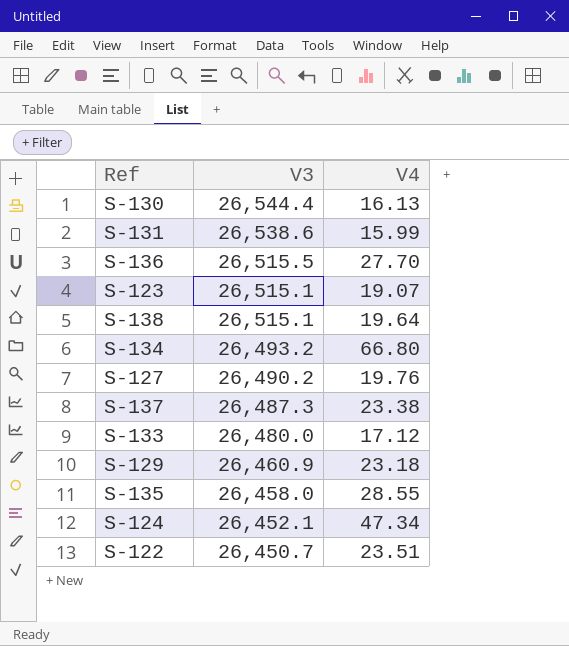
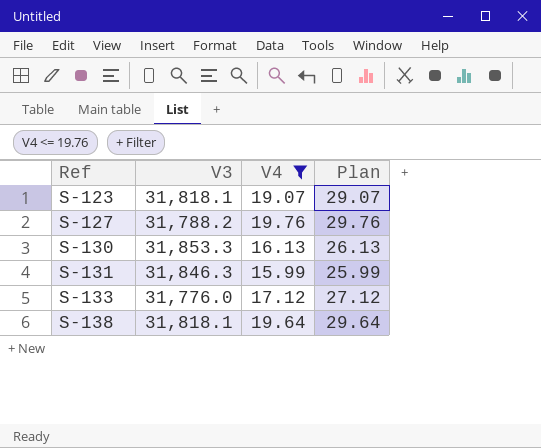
filter: none -> V4 <= 19.76
row order: V3 descending -> Ref ascending
column Plan | formula: none -> [V4] + 10
S-123 | V3: 26,515.1 -> 31,818.1
S-127 | V3: 26,490.2 -> 31,788.2
S-130 | V3: 26,544.4 -> 31,853.3
S-131 | V3: 26,538.6 -> 31,846.3
S-133 | V3: 26,480.0 -> 31,776.0
S-138 | V3: 26,515.1 -> 31,818.1

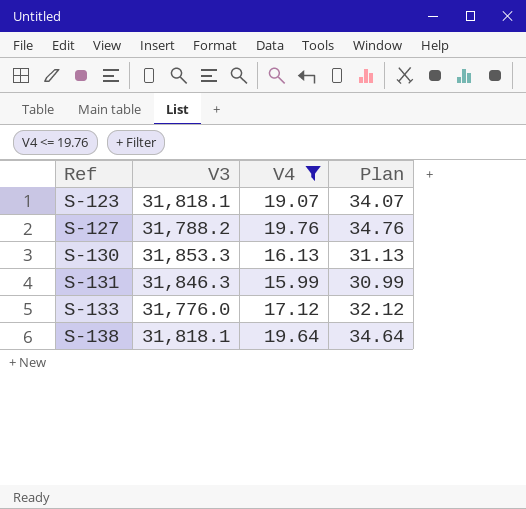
column Plan | formula: [V4] + 10 -> [V4] + 15

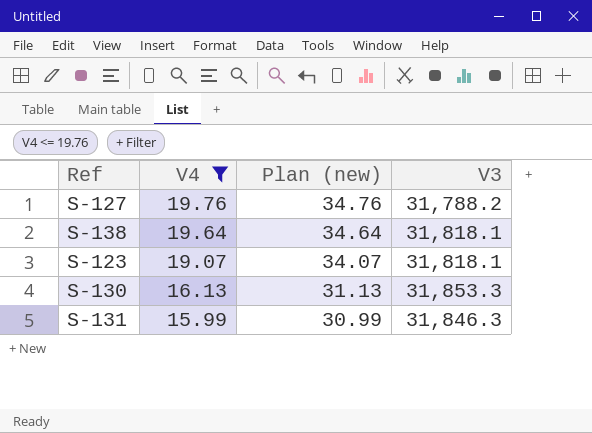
row order: Ref ascending -> V4 descending
column name: Plan -> Plan (new)
column V3 | position: 2 -> 4
row S-133: 31,776.0 | 17.12 | 32.12 -> none

